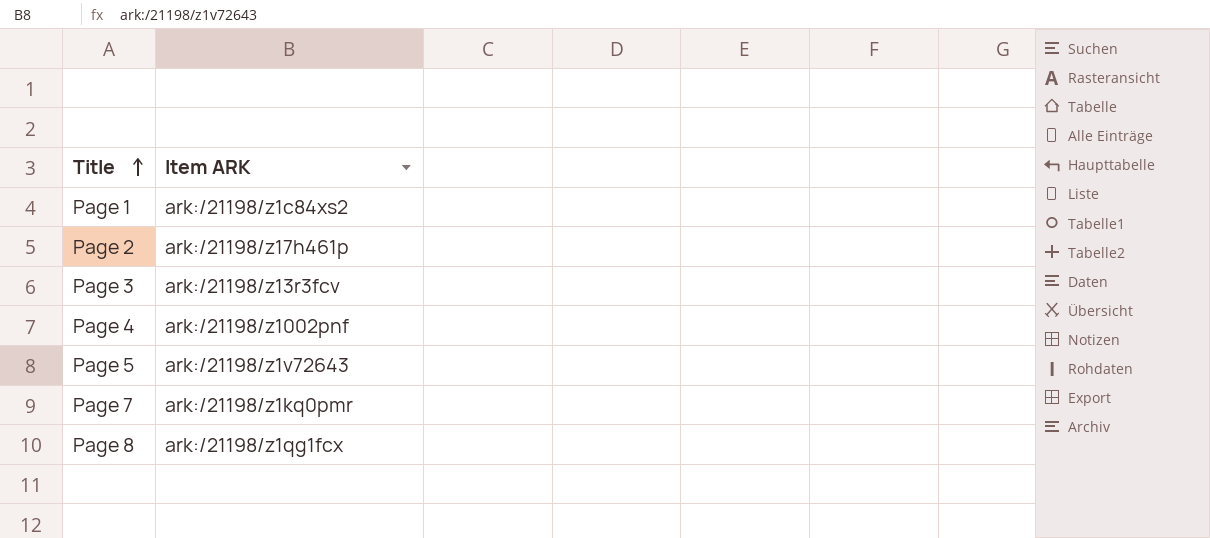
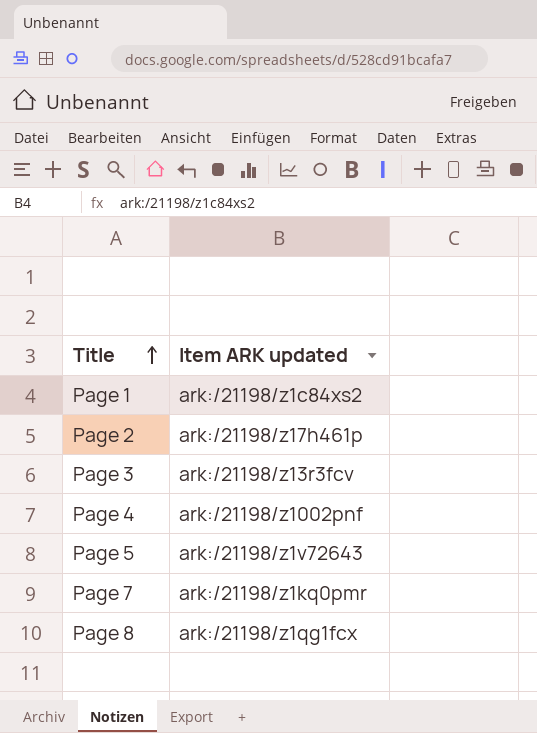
column name: Item ARK -> Item ARK updated

